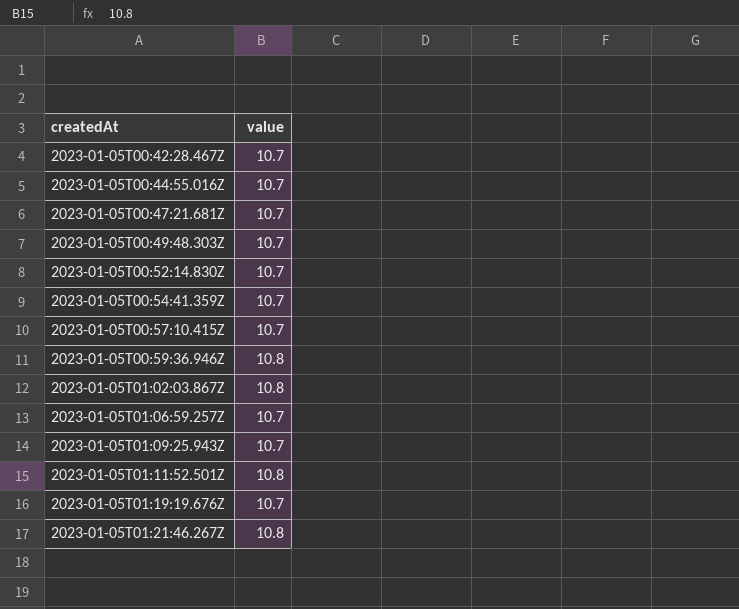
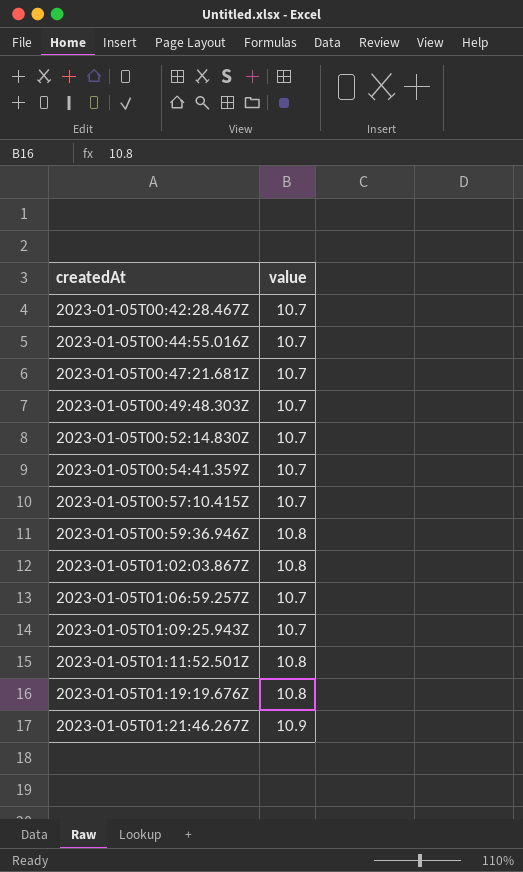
2023-01-05T01:19:19.676Z | value: 10.7 -> 10.8
2023-01-05T01:21:46.267Z | value: 10.8 -> 10.9

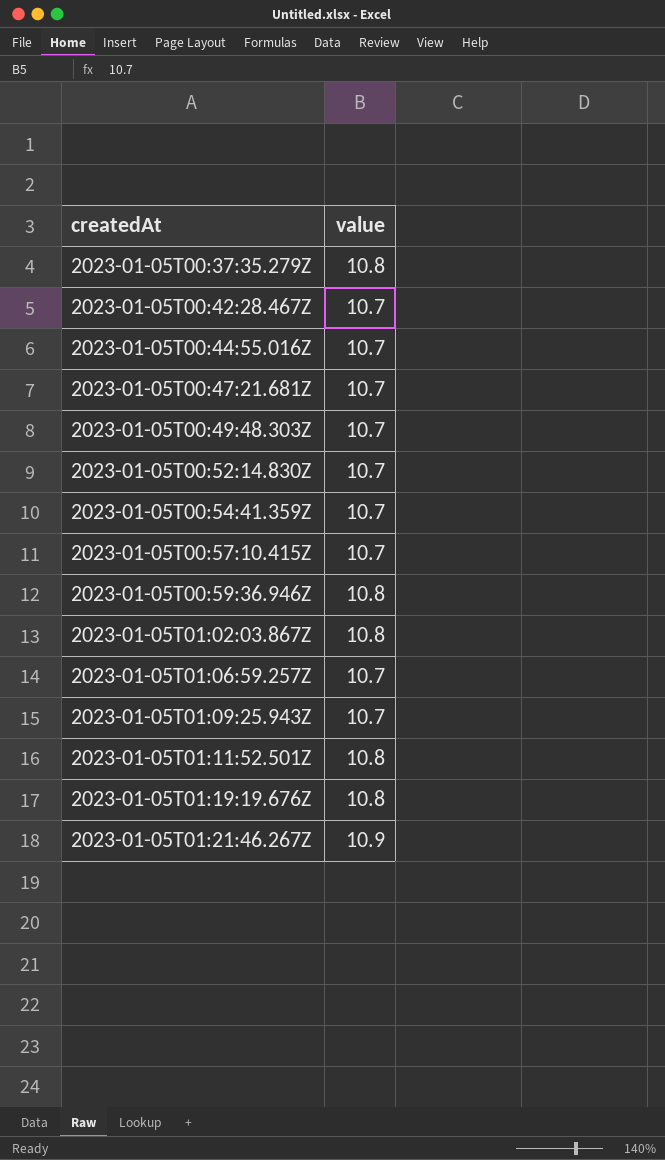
row 2023-01-05T00:37:35.279Z: none -> 10.8

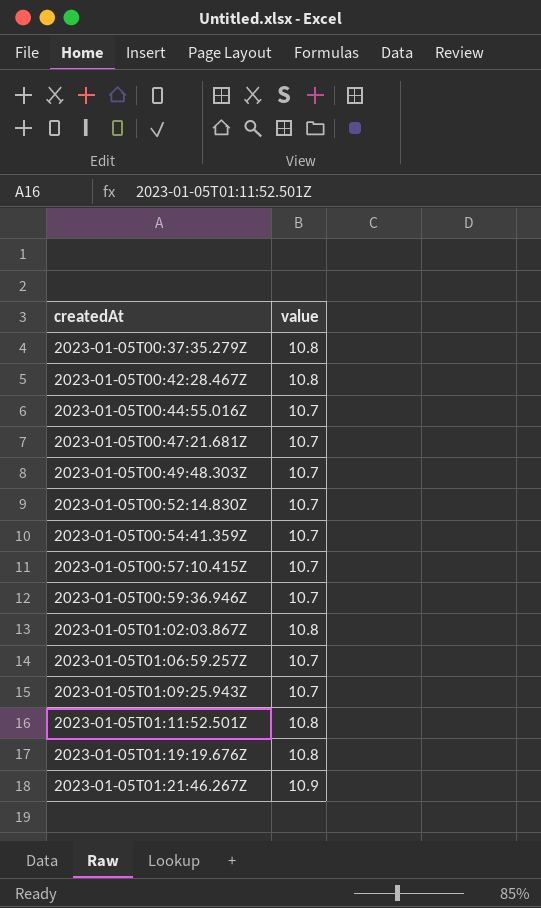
2023-01-05T00:42:28.467Z | value: 10.7 -> 10.8
2023-01-05T00:59:36.946Z | value: 10.8 -> 10.7

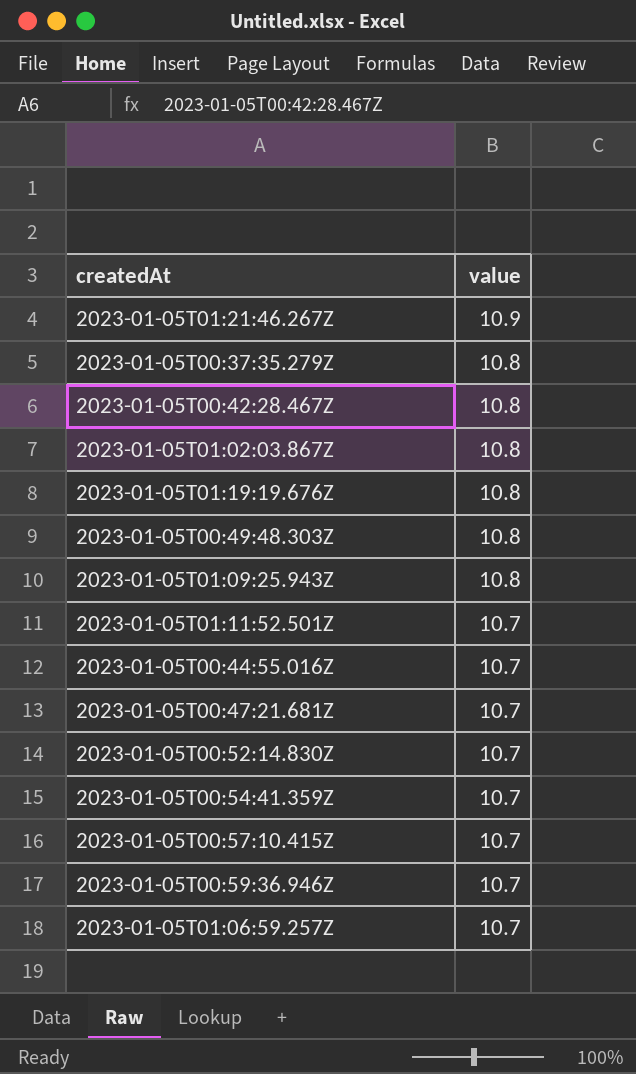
row order: createdAt ascending -> value descending
2023-01-05T00:49:48.303Z | value: 10.7 -> 10.8
2023-01-05T01:09:25.943Z | value: 10.7 -> 10.8
2023-01-05T01:11:52.501Z | value: 10.8 -> 10.7

